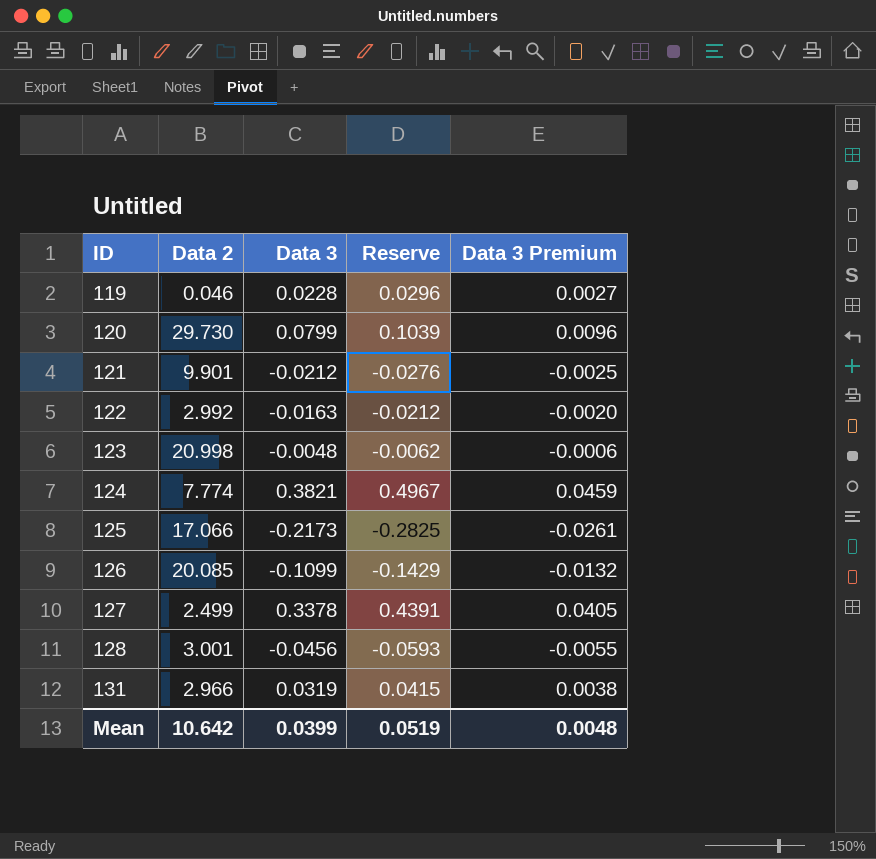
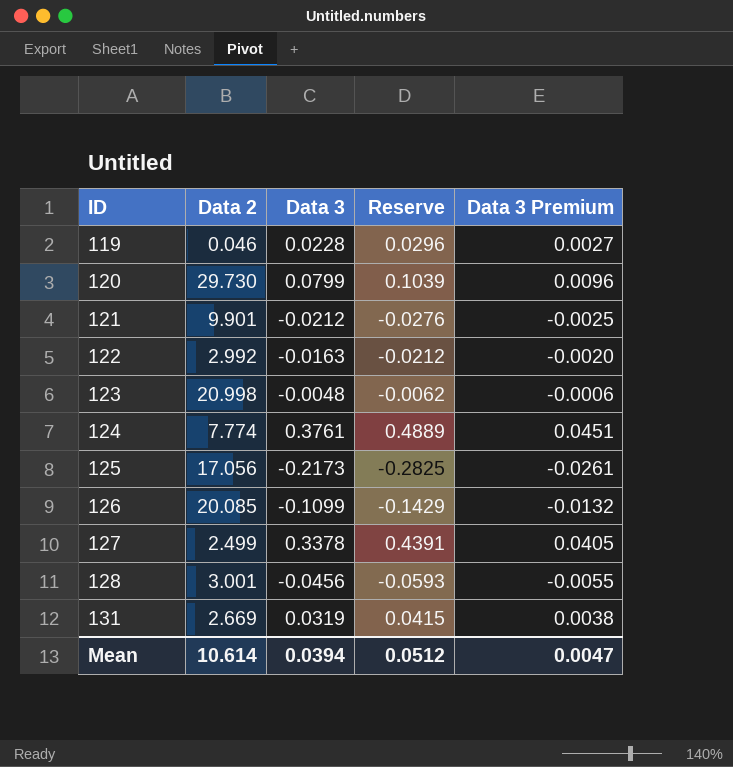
124 | Data 3: 0.3821 -> 0.3761
124 | Reserve: 0.4967 -> 0.4889
124 | Data 3 Premium: 0.0459 -> 0.0451
125 | Data 2: 17.066 -> 17.056
131 | Data 2: 2.966 -> 2.669
Mean | Data 2: 10.642 -> 10.614
Mean | Data 3: 0.0399 -> 0.0394
Mean | Reserve: 0.0519 -> 0.0512
Mean | Data 3 Premium: 0.0048 -> 0.0047

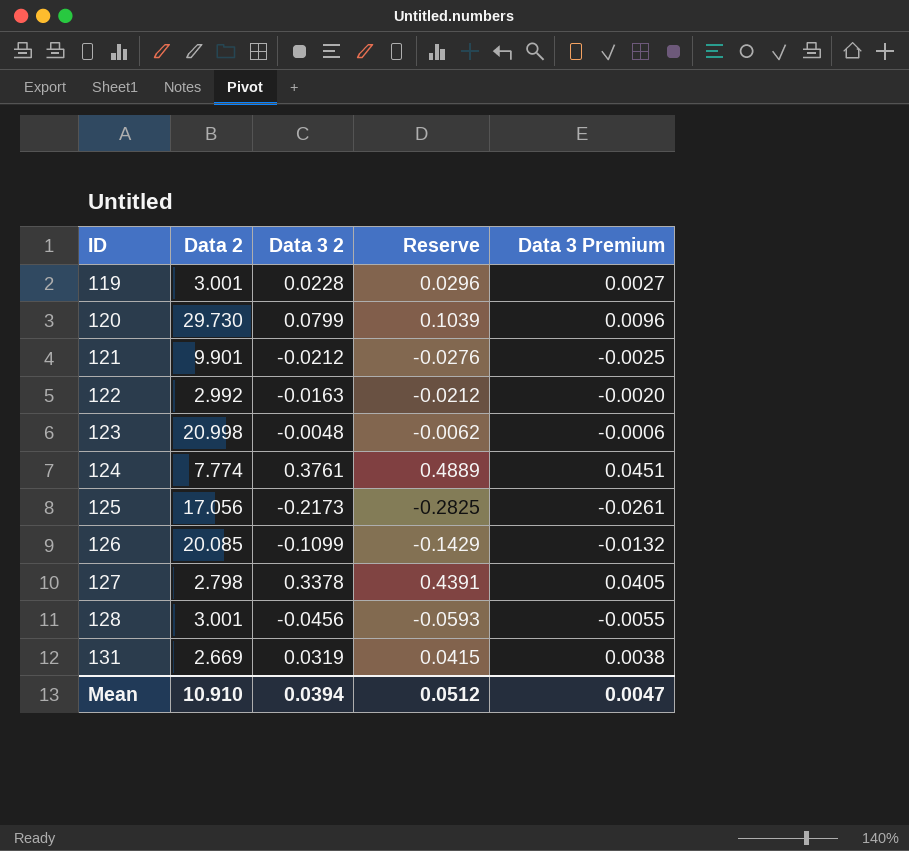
column name: Data 3 -> Data 3 2
119 | Data 2: 0.046 -> 3.001
127 | Data 2: 2.499 -> 2.798
Mean | Data 2: 10.614 -> 10.910

